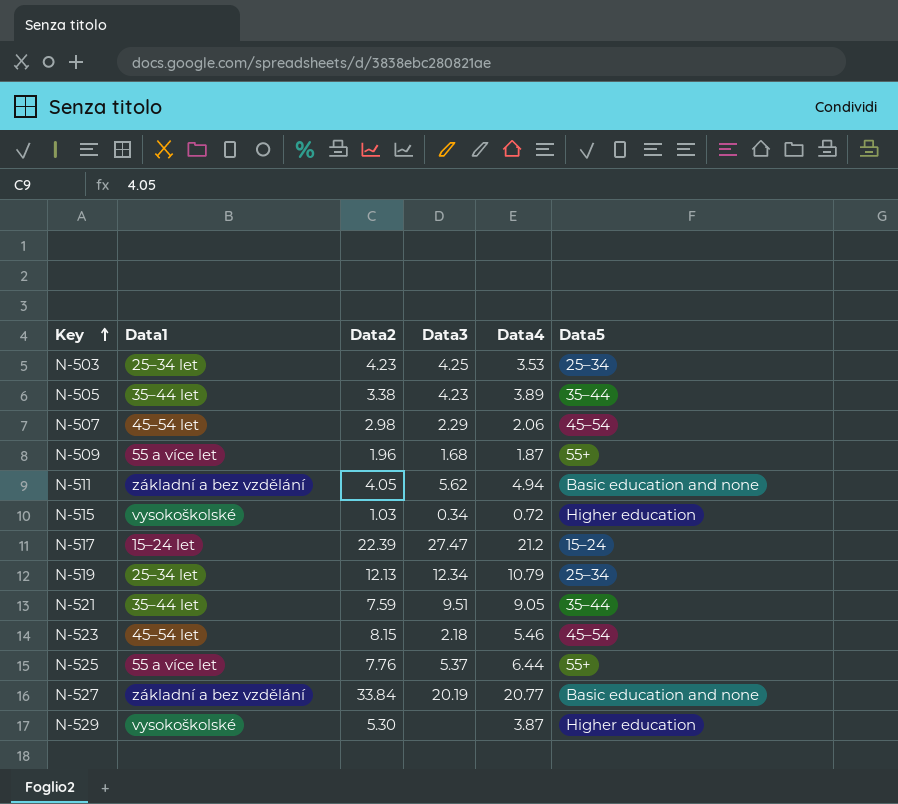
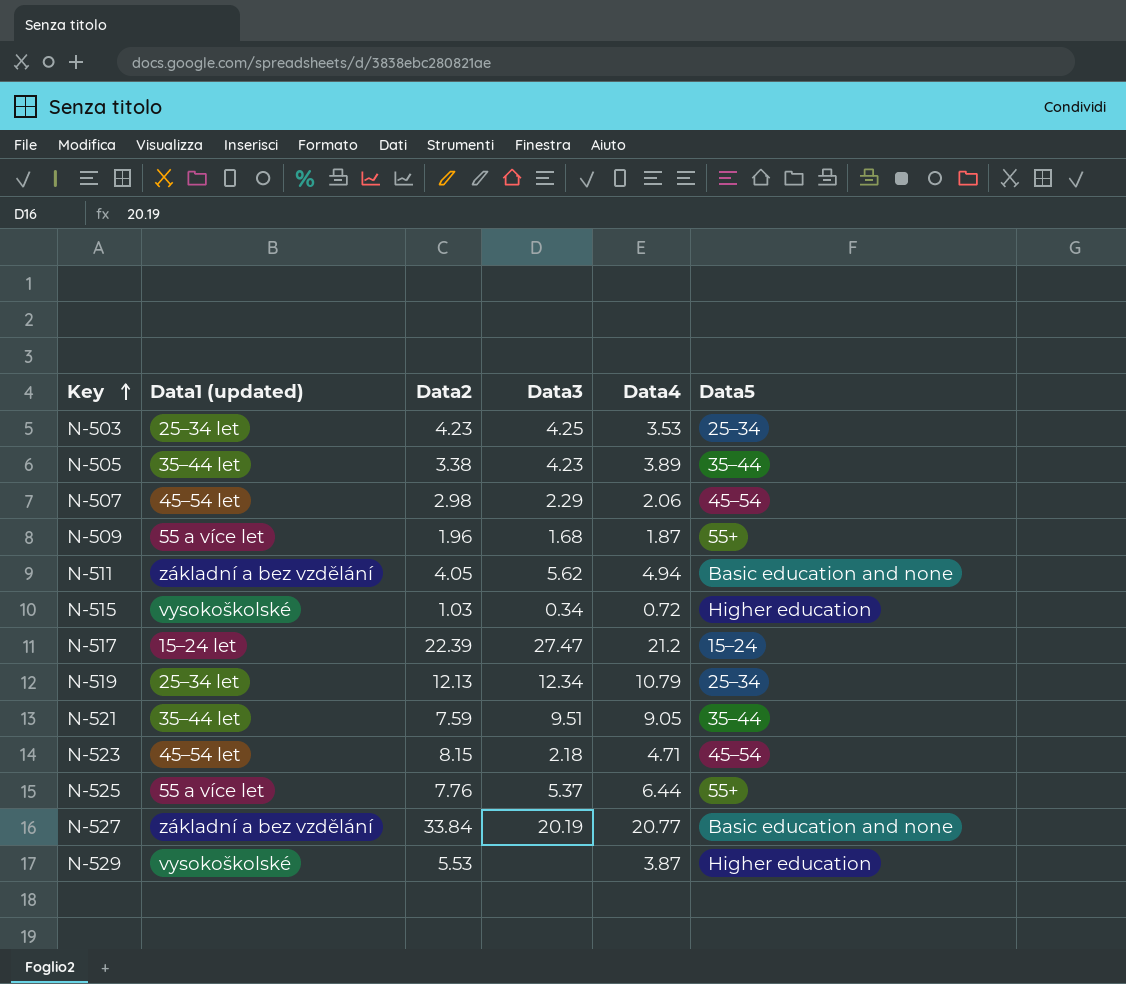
column name: Data1 -> Data1 (updated)
N-523 | Data4: 5.46 -> 4.71
N-529 | Data2: 5.30 -> 5.53

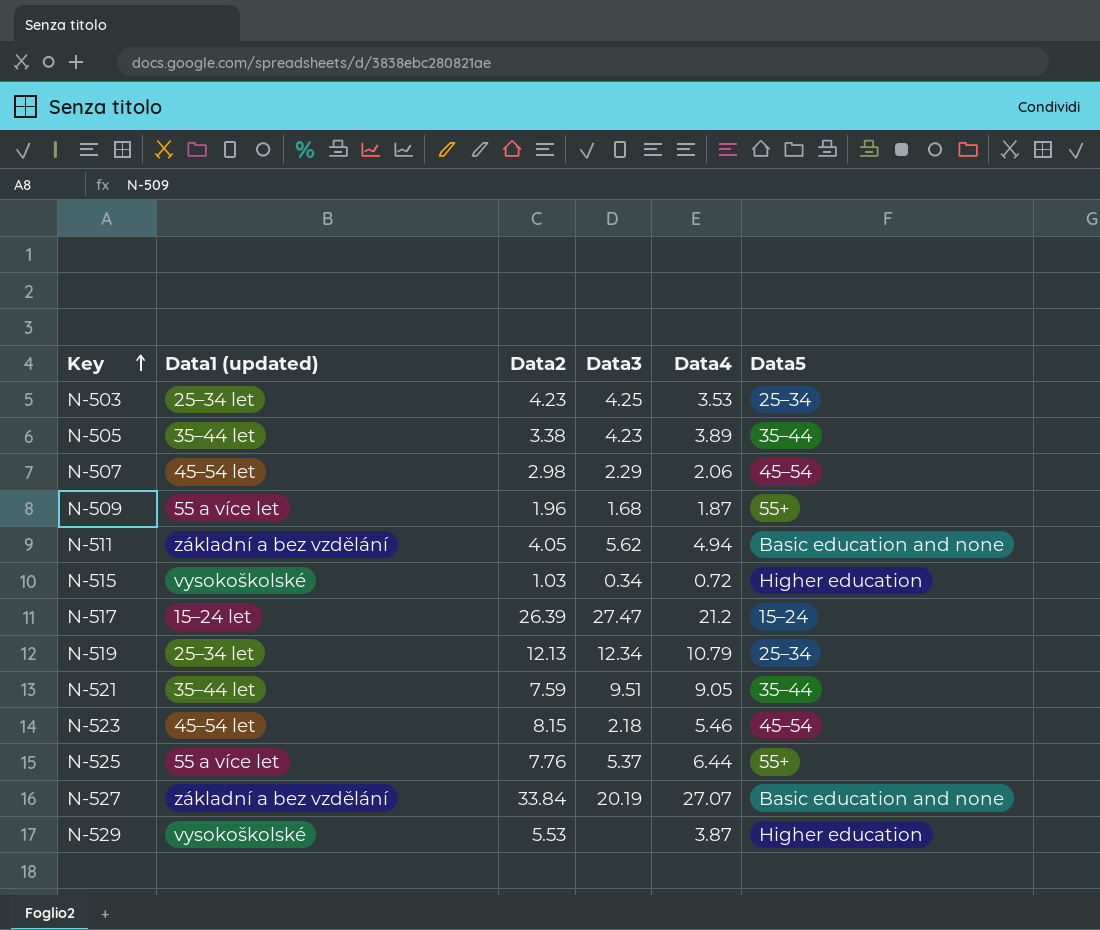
N-517 | Data2: 22.39 -> 26.39
N-523 | Data4: 4.71 -> 5.46
N-527 | Data4: 20.77 -> 27.07

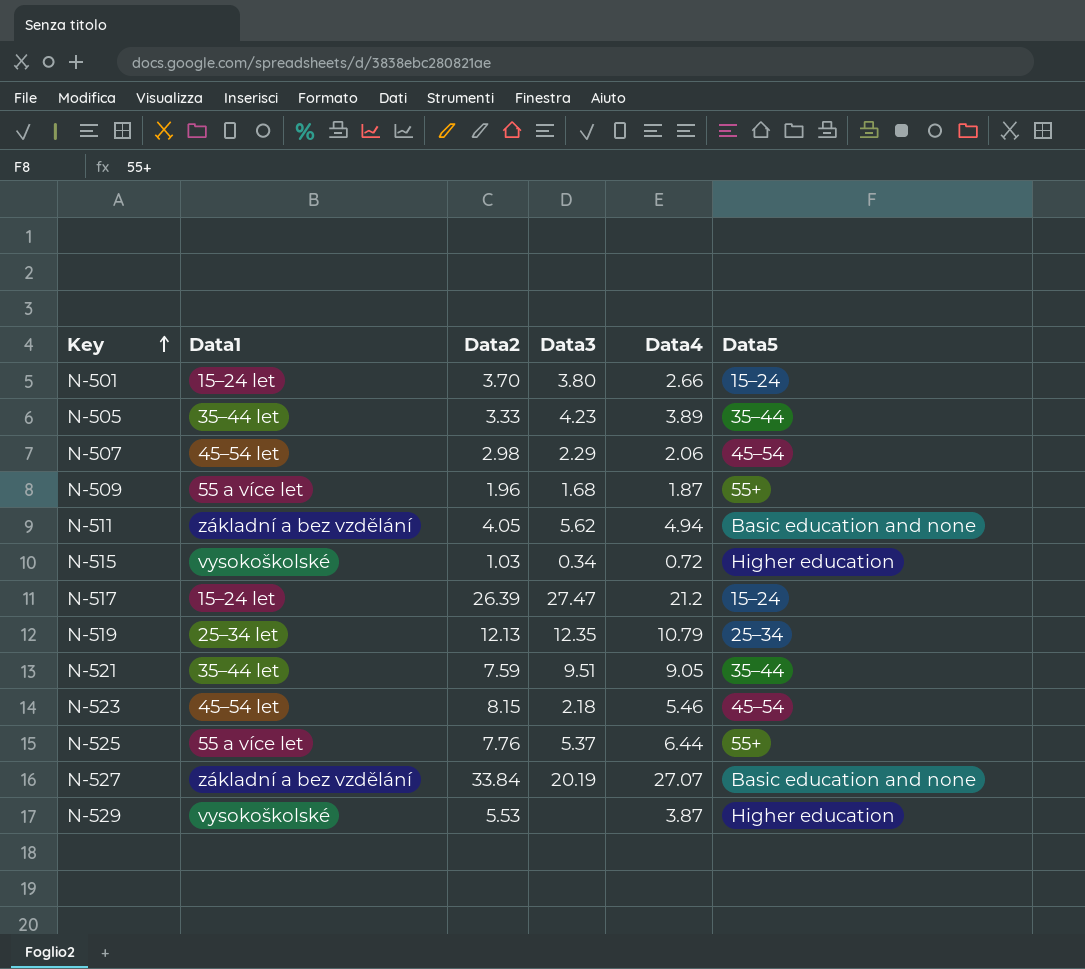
column name: Data1 (updated) -> Data1
row N-503: 25–34 let | 4.23 | 4.25 | 3.53 | 25–34 -> none
row N-501: none -> 15–24 let | 3.70 | 3.80 | 2.66 | 15–24
N-505 | Data2: 3.38 -> 3.33
N-519 | Data3: 12.34 -> 12.35

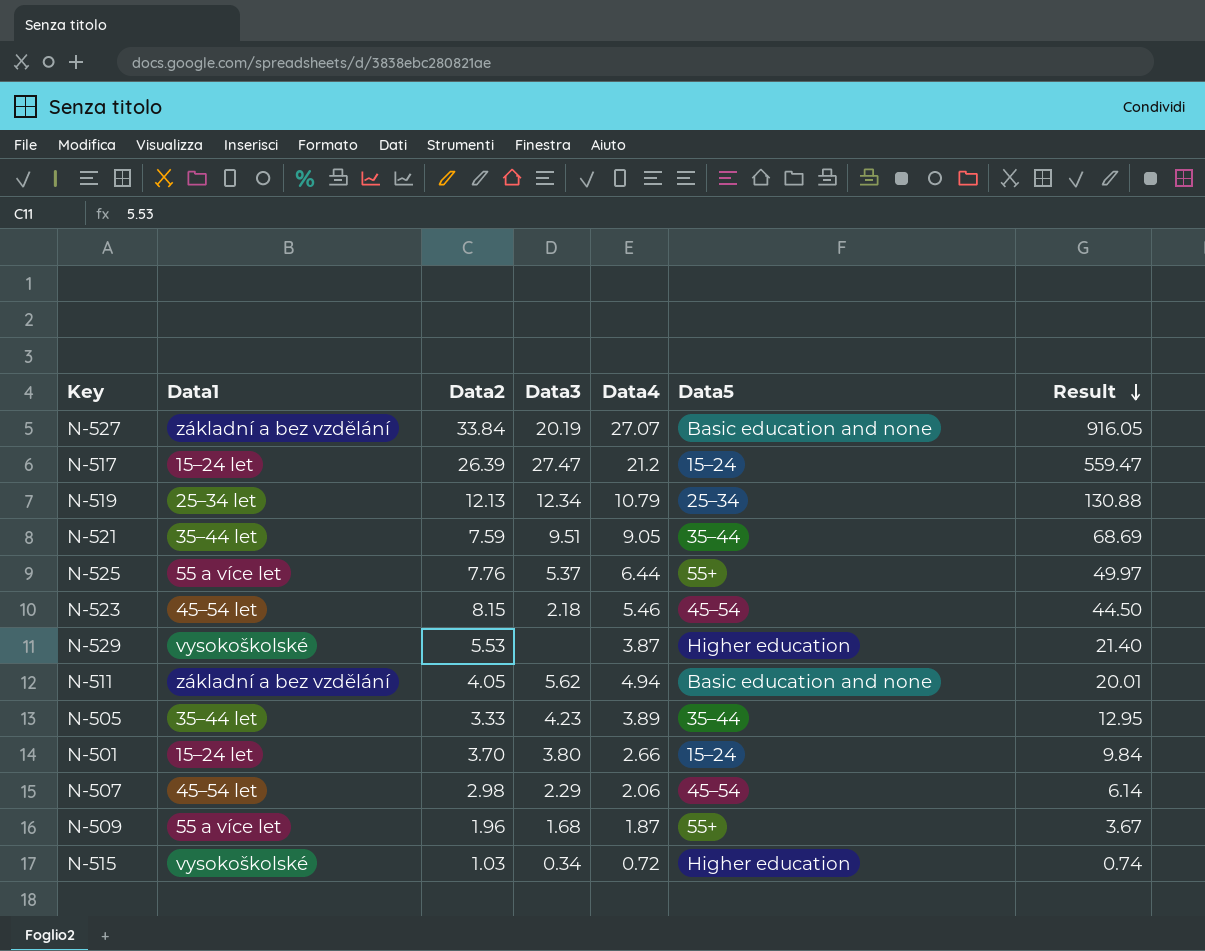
row order: Key ascending -> Result descending
column Result | formula: none -> [Data2] * [Data4]
N-519 | Data3: 12.35 -> 12.34

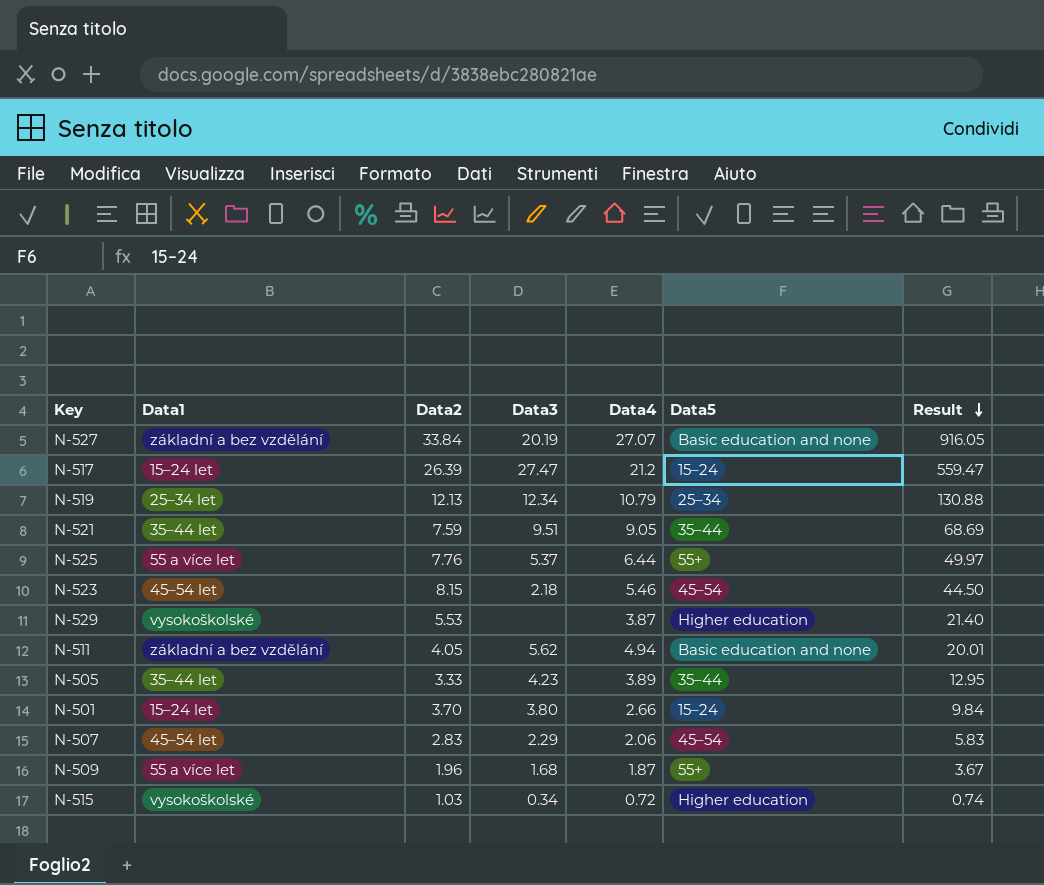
N-507 | Data2: 2.98 -> 2.83
N-507 | Result: 6.14 -> 5.83

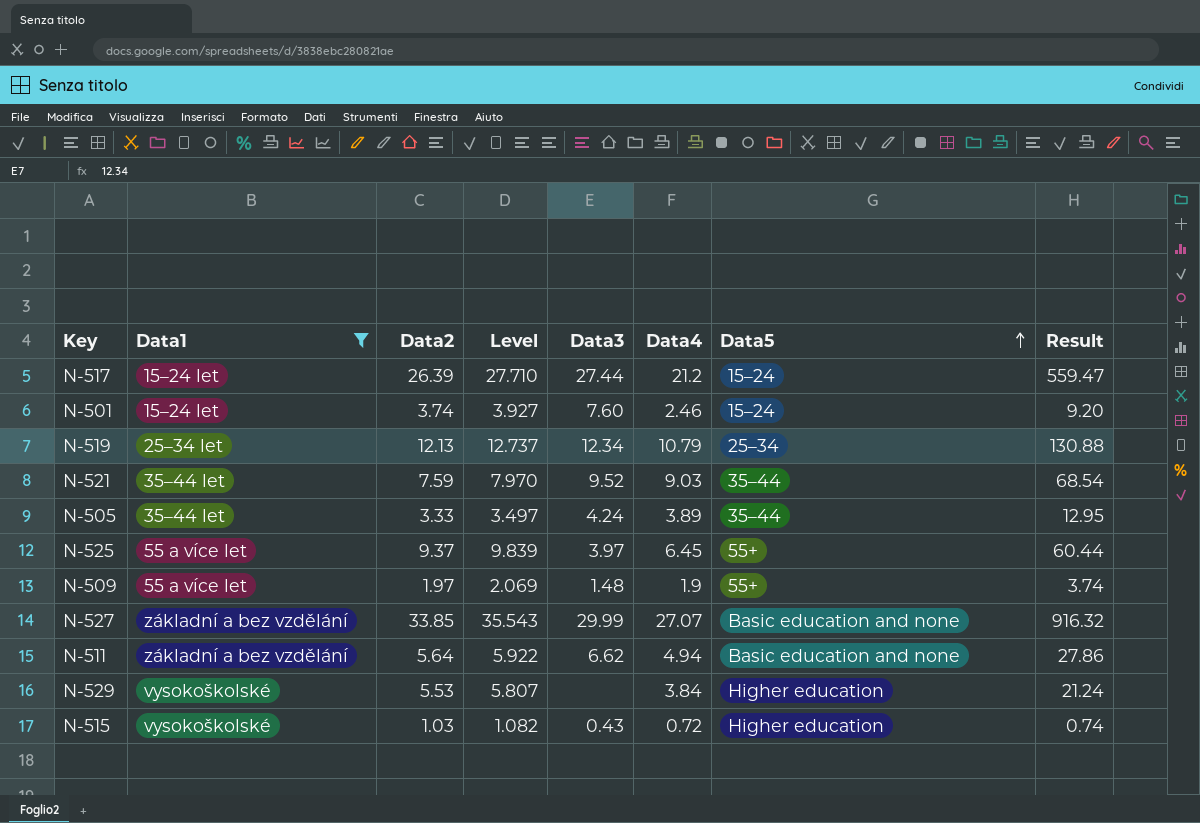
filter: none -> Data1 != 45–54 let
row order: Result descending -> Data5 ascending
column Level | formula: none -> [Data2] * 1.05
N-517 | Data3: 27.47 -> 27.44
N-501 | Data2: 3.70 -> 3.74
N-501 | Data3: 3.80 -> 7.60
N-501 | Data4: 2.66 -> 2.46
N-501 | Result: 9.84 -> 9.20
N-521 | Data3: 9.51 -> 9.52
N-521 | Data4: 9.05 -> 9.03
N-521 | Result: 68.69 -> 68.54
N-505 | Data3: 4.23 -> 4.24
N-525 | Data2: 7.76 -> 9.37
N-525 | Data3: 5.37 -> 3.97
N-525 | Data4: 6.44 -> 6.45
N-525 | Result: 49.97 -> 60.44
N-509 | Data2: 1.96 -> 1.97
N-509 | Data3: 1.68 -> 1.48
N-509 | Data4: 1.87 -> 1.9
N-509 | Result: 3.67 -> 3.74
N-527 | Data2: 33.84 -> 33.85
N-527 | Data3: 20.19 -> 29.99
N-527 | Result: 916.05 -> 916.32
N-511 | Data2: 4.05 -> 5.64
N-511 | Data3: 5.62 -> 6.62
N-511 | Result: 20.01 -> 27.86
N-529 | Data4: 3.87 -> 3.84
N-529 | Result: 21.40 -> 21.24
N-515 | Data3: 0.34 -> 0.43

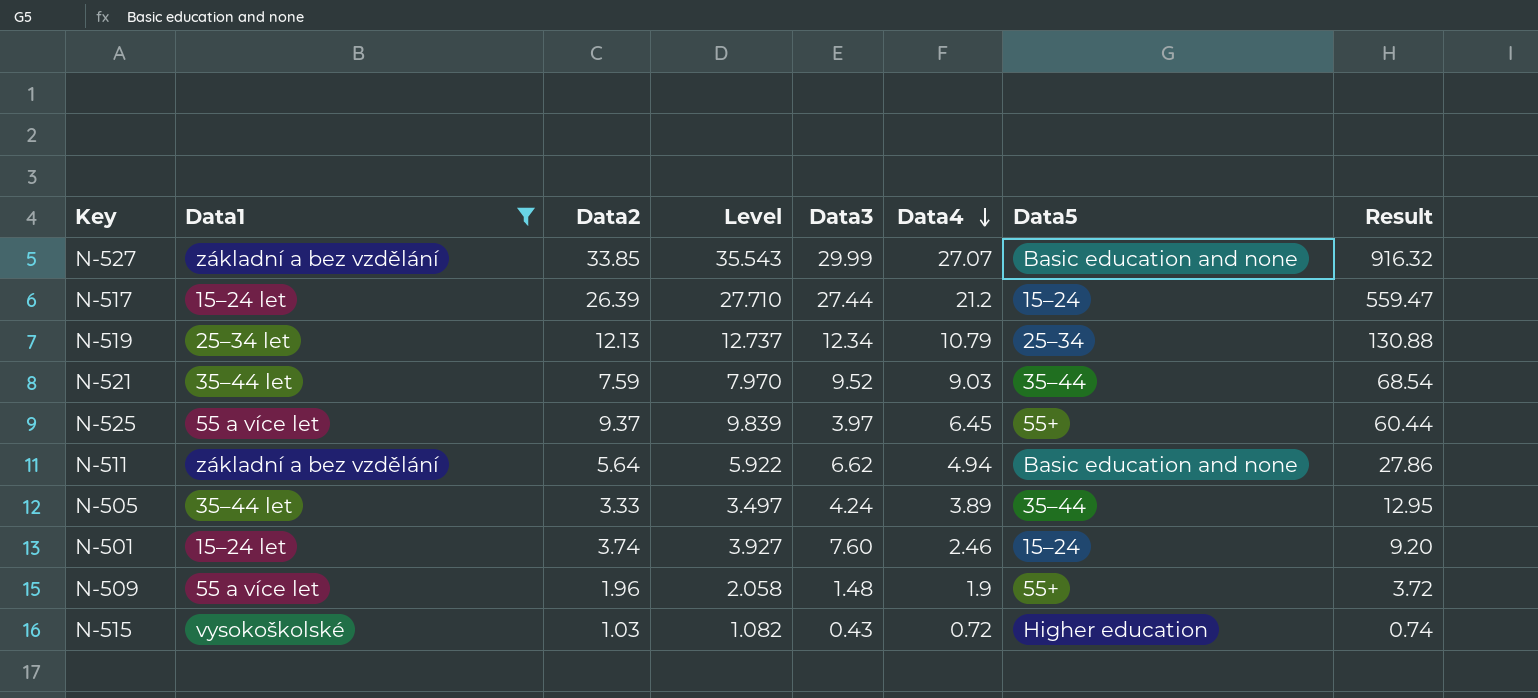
row order: Data5 ascending -> Data4 descending
row N-529: vysokoškolské | 5.53 | 5.807 | none | 3.84 | Higher education | 21.24 -> none
N-509 | Data2: 1.97 -> 1.96
N-509 | Level: 2.069 -> 2.058
N-509 | Result: 3.74 -> 3.72

